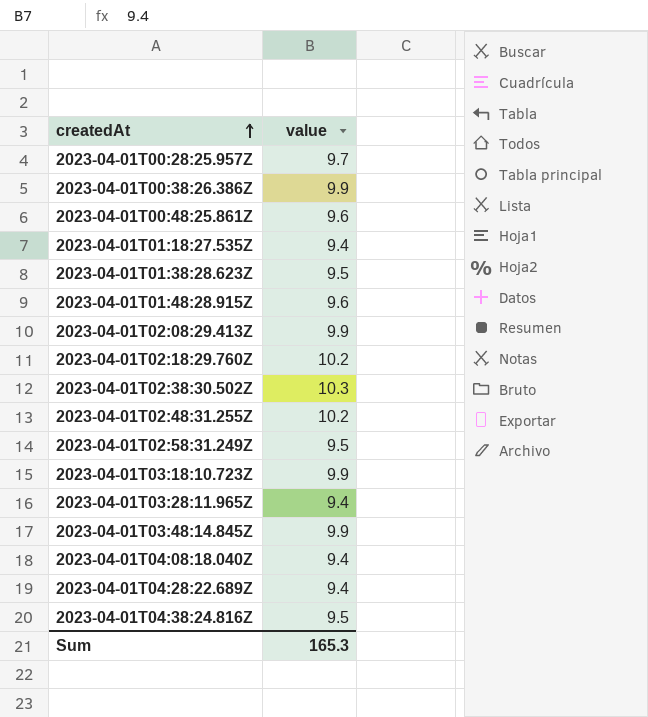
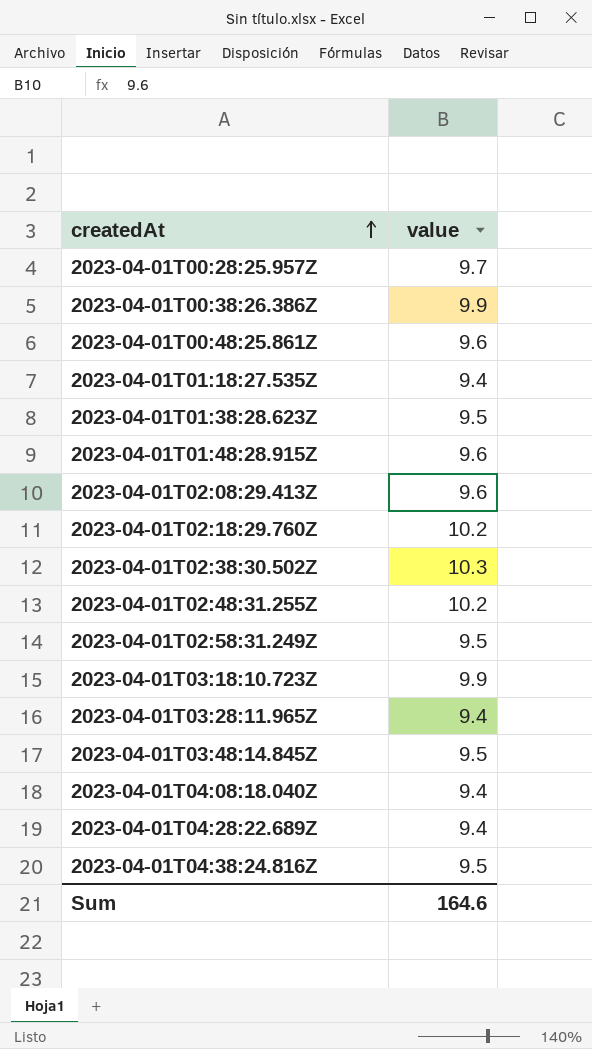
2023-04-01T02:08:29.413Z | value: 9.9 -> 9.6
2023-04-01T03:48:14.845Z | value: 9.9 -> 9.5
Sum | value: 165.3 -> 164.6

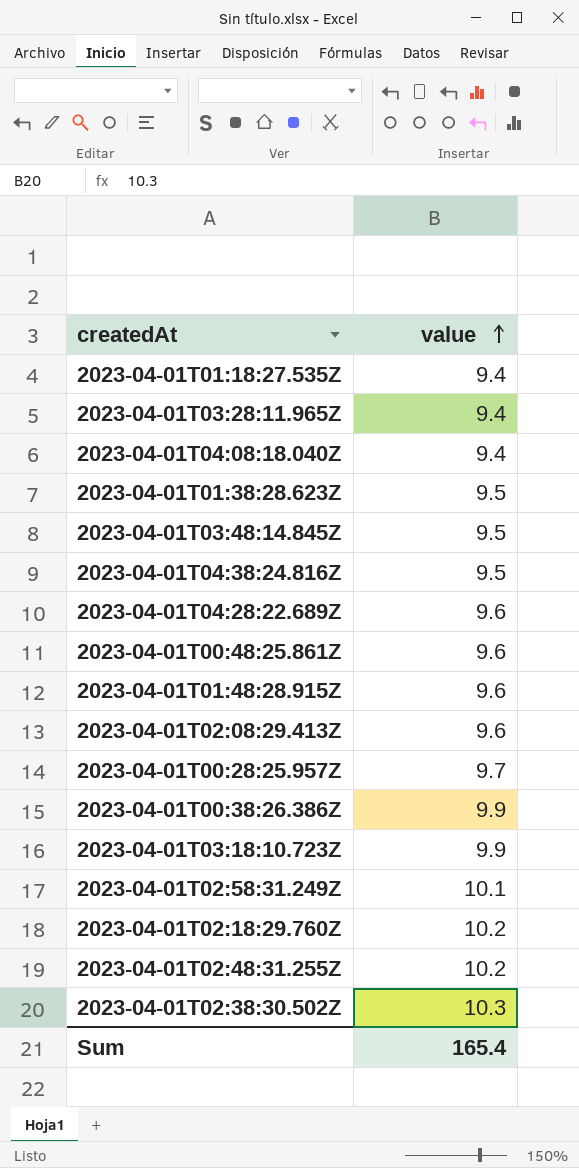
row order: createdAt ascending -> value ascending
2023-04-01T04:28:22.689Z | value: 9.4 -> 9.6
2023-04-01T02:58:31.249Z | value: 9.5 -> 10.1
Sum | value: 164.6 -> 165.4

